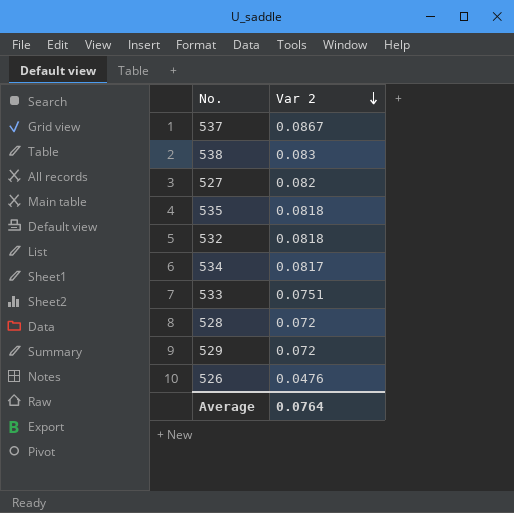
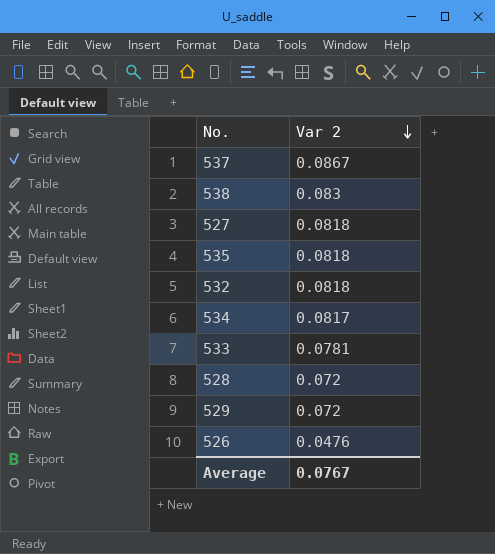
527 | Var 2: 0.082 -> 0.0818
533 | Var 2: 0.0751 -> 0.0781
Average | Var 2: 0.0764 -> 0.0767

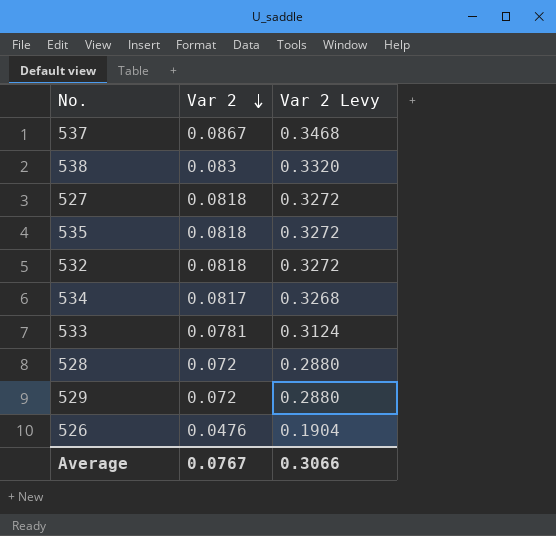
column Var 2 Levy | formula: none -> [Var 2] * 4

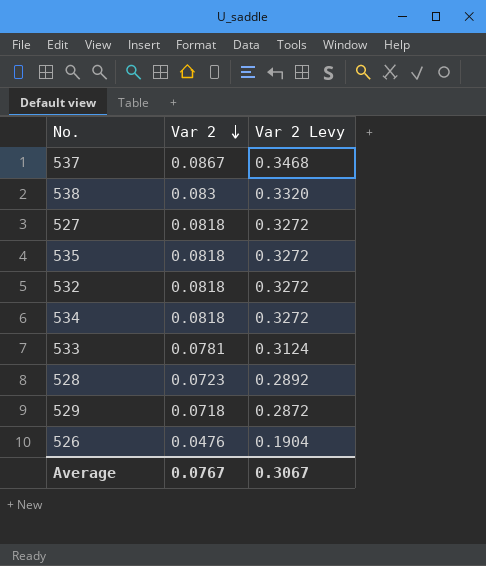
534 | Var 2: 0.0817 -> 0.0818
534 | Var 2 Levy: 0.3268 -> 0.3272
528 | Var 2: 0.072 -> 0.0723
528 | Var 2 Levy: 0.2880 -> 0.2892
529 | Var 2: 0.072 -> 0.0718
529 | Var 2 Levy: 0.2880 -> 0.2872
Average | Var 2 Levy: 0.3066 -> 0.3067

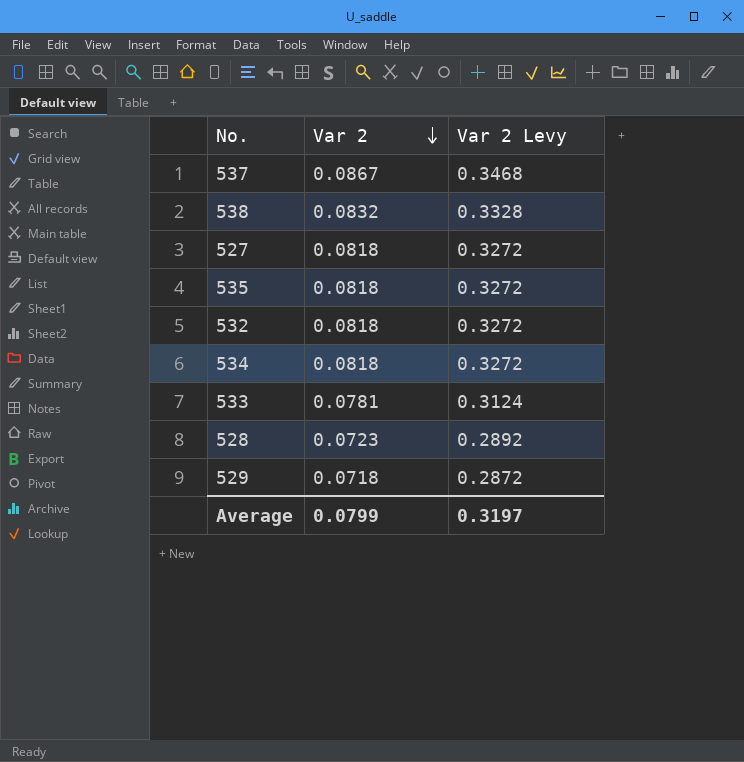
row 526: 0.0476 | 0.1904 -> none
538 | Var 2: 0.083 -> 0.0832
538 | Var 2 Levy: 0.3320 -> 0.3328
Average | Var 2: 0.0767 -> 0.0799
Average | Var 2 Levy: 0.3067 -> 0.3197

